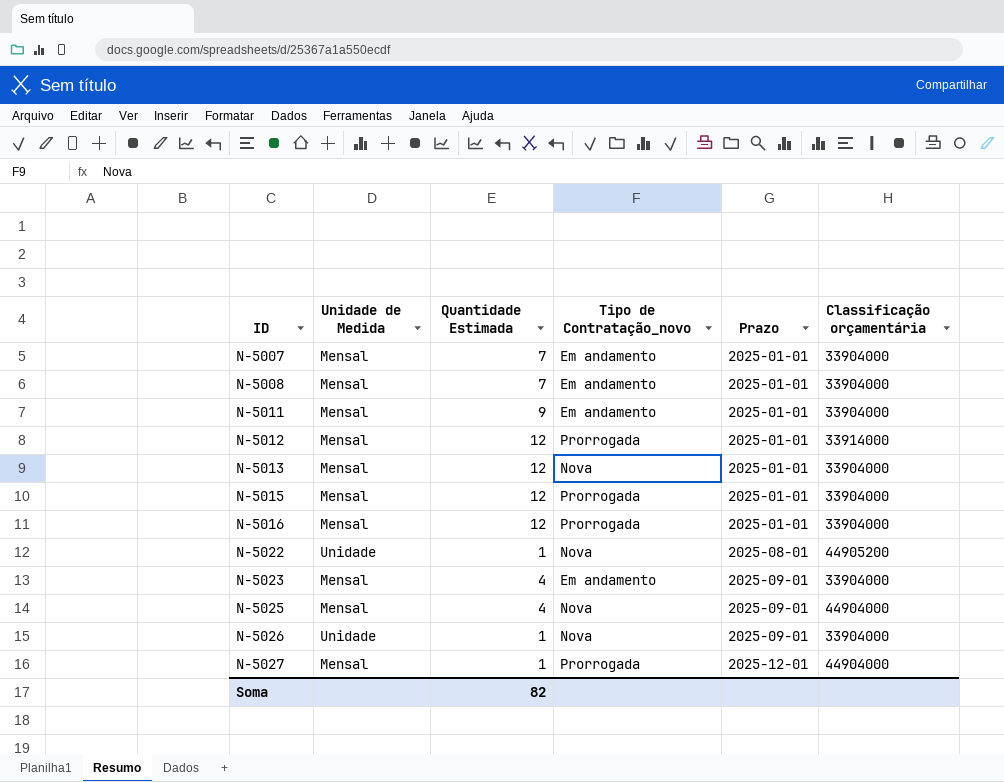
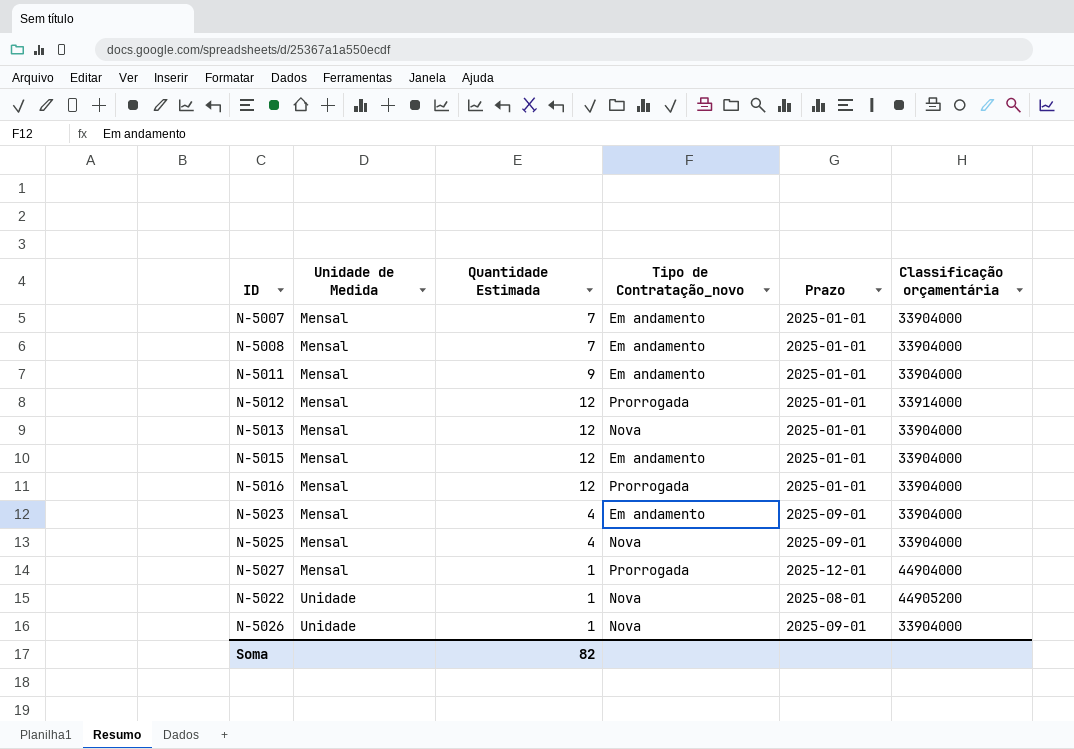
row order: ID ascending -> Unidade de Medida ascending
N-5015 | Tipo de Contratação_novo: Prorrogada -> Em andamento
N-5025 | Classificação orçamentária: 44904000 -> 33904000

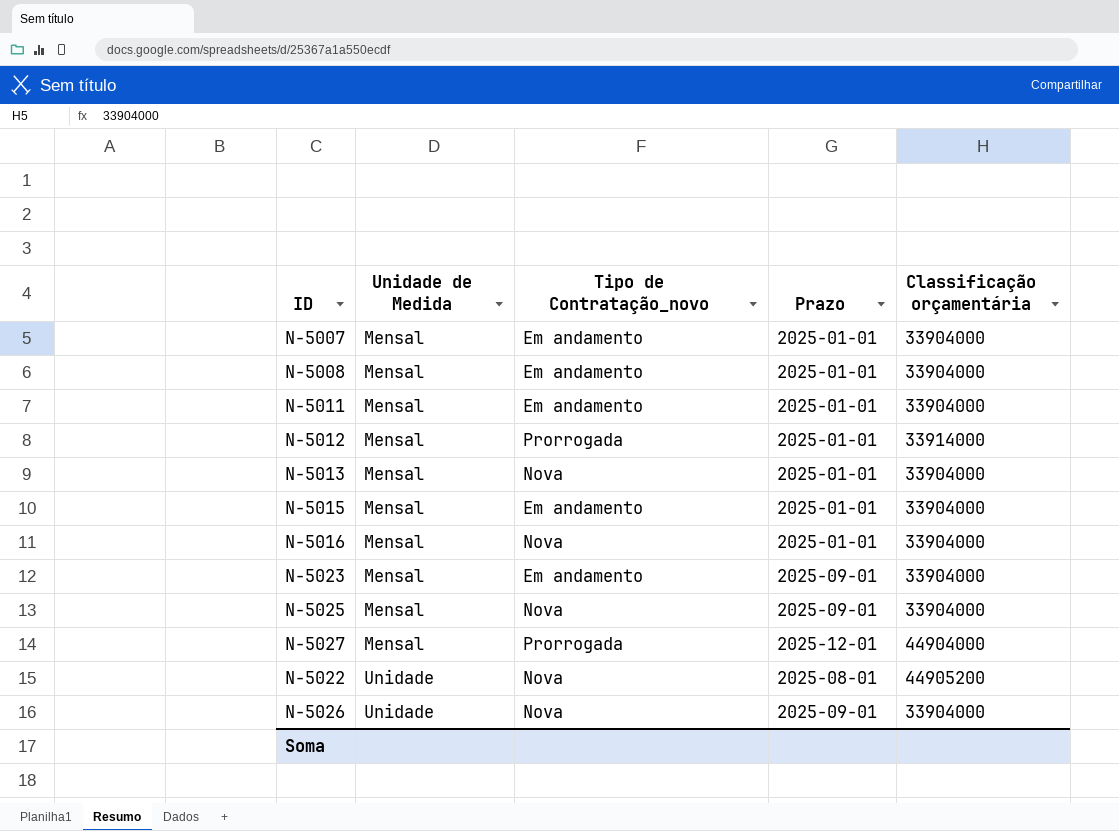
column Quantidade Estimada | position: 3 -> none
N-5016 | Tipo de Contratação_novo: Prorrogada -> Nova

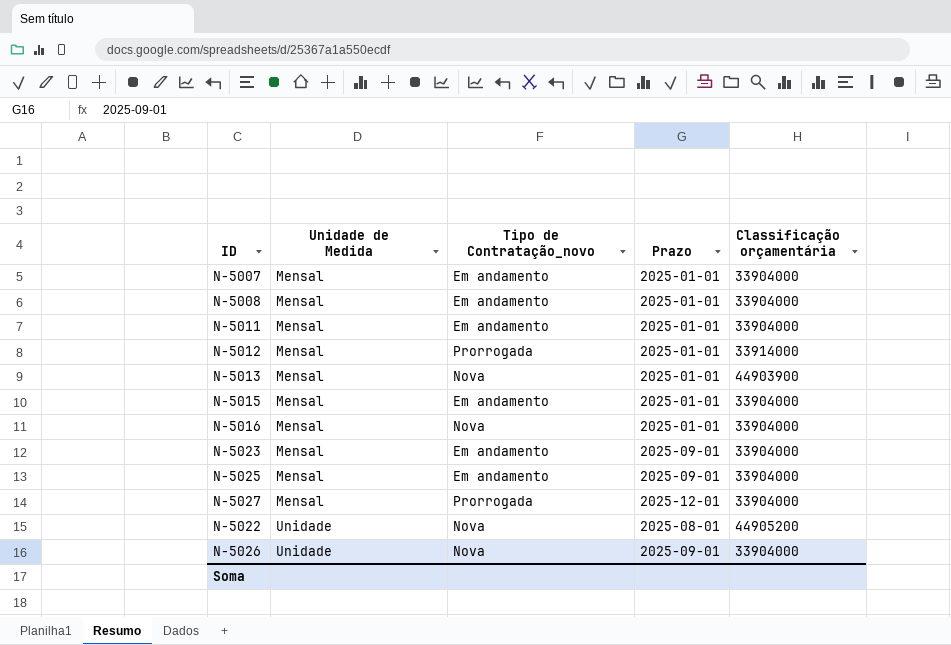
N-5013 | Classificação orçamentária: 33904000 -> 44903900
N-5025 | Tipo de Contratação_novo: Nova -> Em andamento
N-5027 | Classificação orçamentária: 44904000 -> 33904000

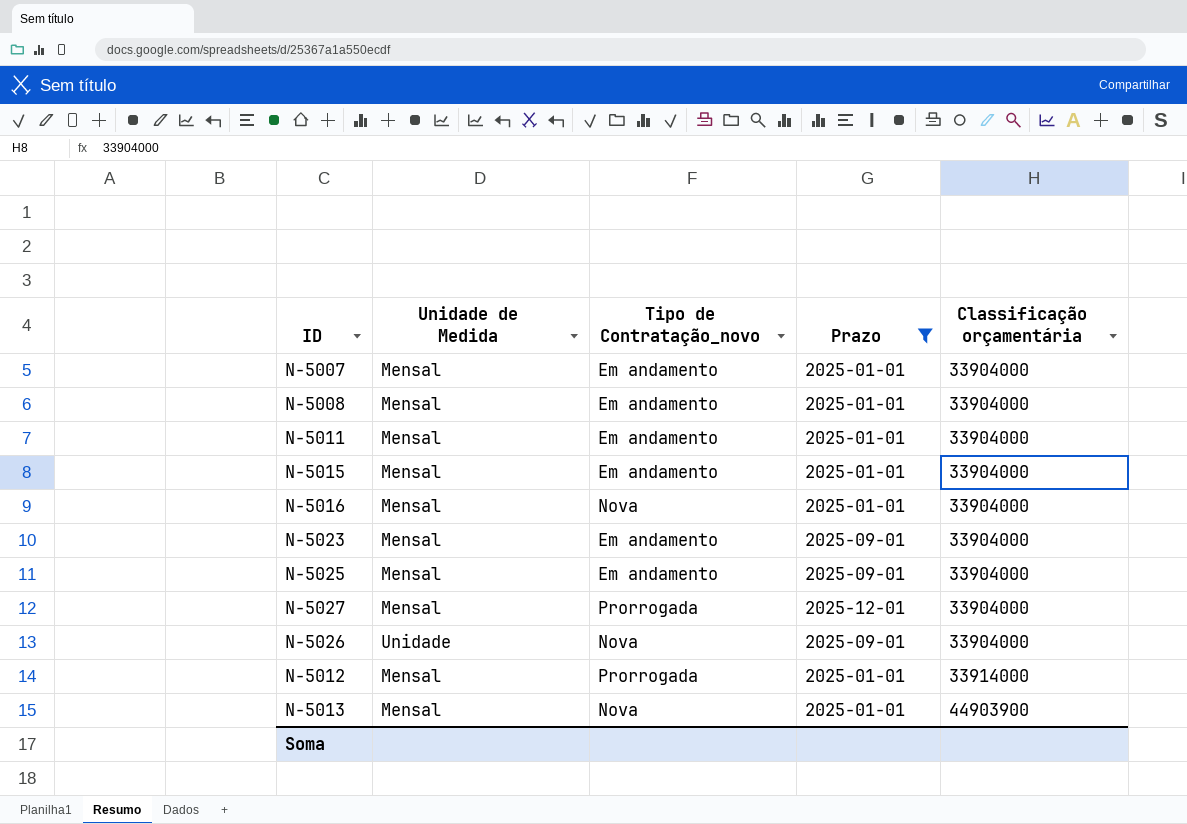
filter: none -> Prazo != 2025-08-01
row order: Unidade de Medida ascending -> Classificação orçamentária ascending

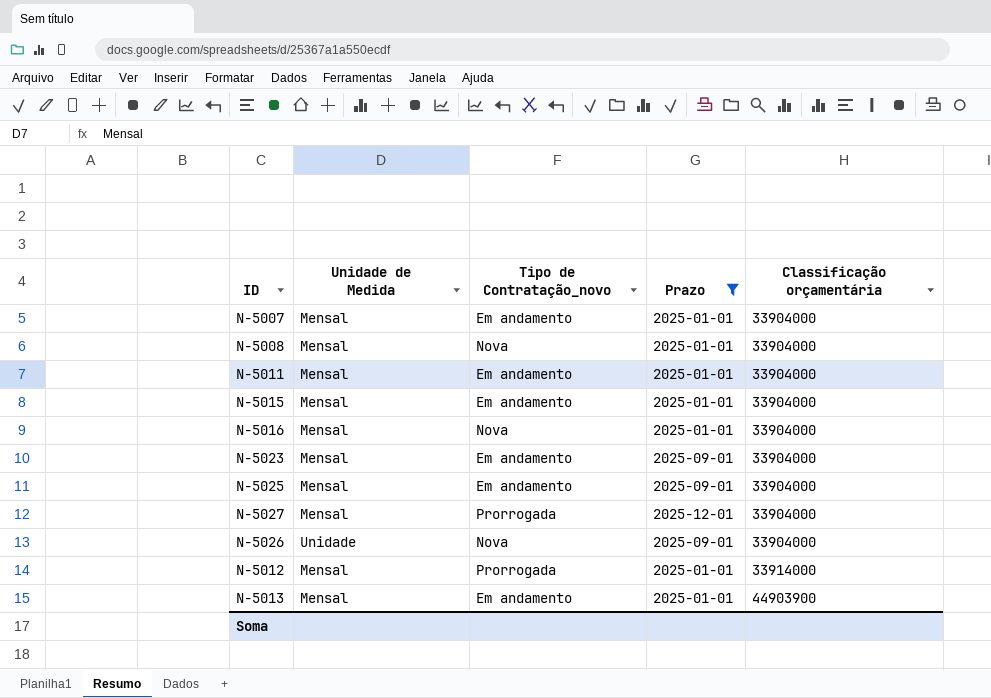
N-5008 | Tipo de Contratação_novo: Em andamento -> Nova
N-5013 | Tipo de Contratação_novo: Nova -> Em andamento

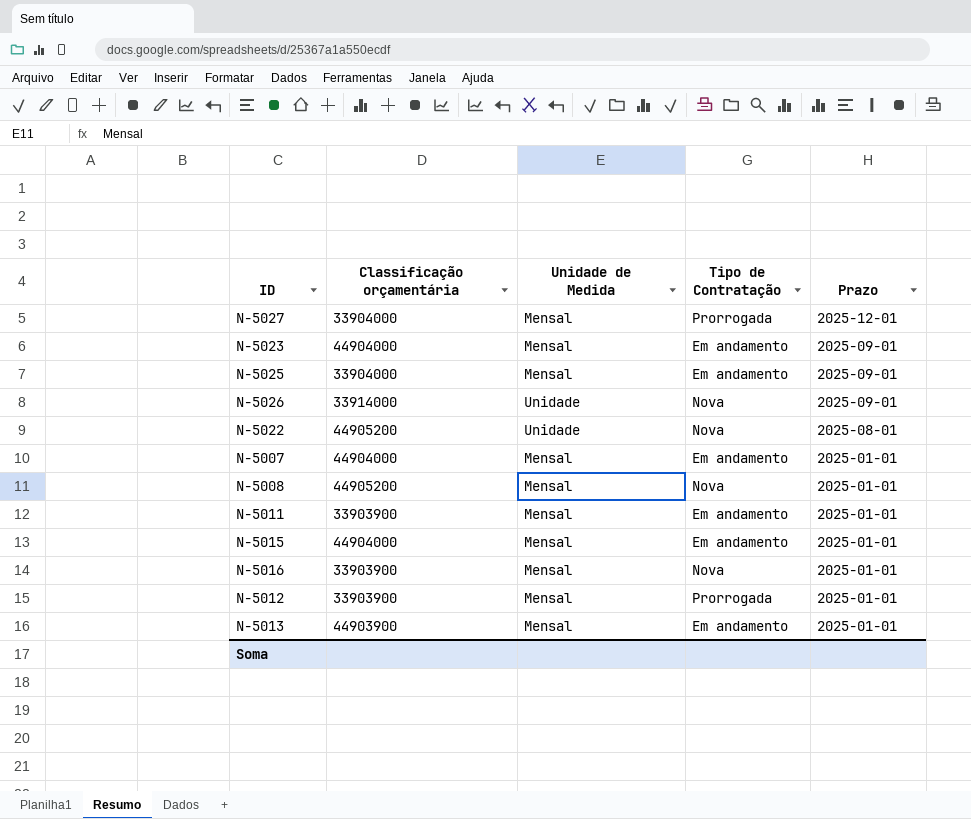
filter: Prazo != 2025-08-01 -> none
row order: Classificação orçamentária ascending -> Prazo descending
column Classificação orçamentária | position: 5 -> 2
column name: Tipo de Contratação_novo -> Tipo de Contratação
N-5023 | Classificação orçamentária: 33904000 -> 44904000
N-5026 | Classificação orçamentária: 33904000 -> 33914000
N-5007 | Classificação orçamentária: 33904000 -> 44904000
N-5008 | Classificação orçamentária: 33904000 -> 44905200
N-5011 | Classificação orçamentária: 33904000 -> 33903900
N-5015 | Classificação orçamentária: 33904000 -> 44904000
N-5016 | Classificação orçamentária: 33904000 -> 33903900
N-5012 | Classificação orçamentária: 33914000 -> 33903900

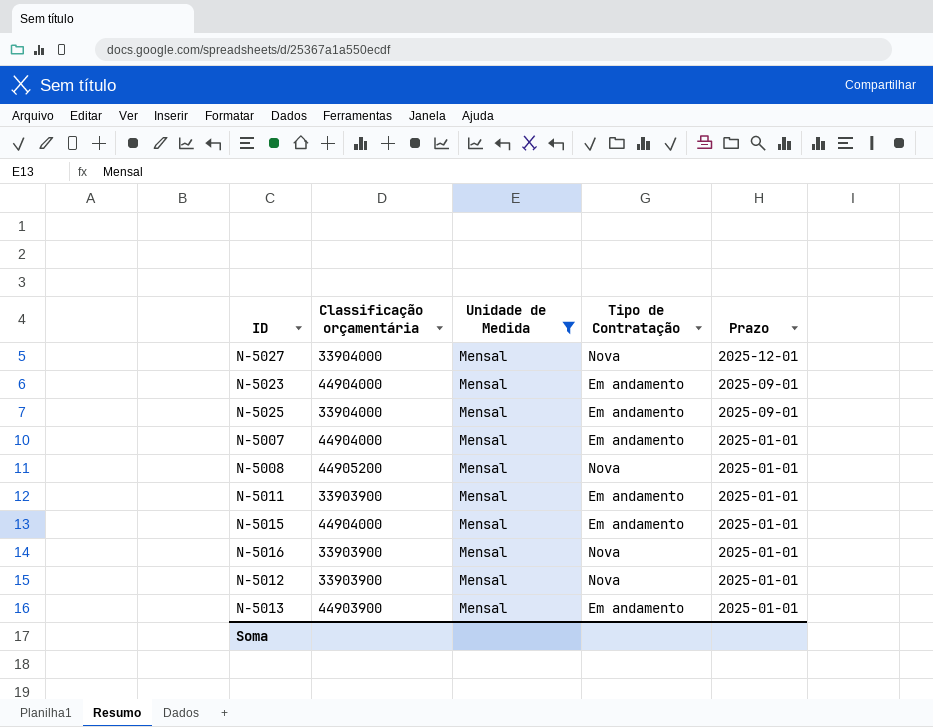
filter: none -> Unidade de Medida = Mensal
N-5027 | Tipo de Contratação: Prorrogada -> Nova
N-5012 | Tipo de Contratação: Prorrogada -> Nova

